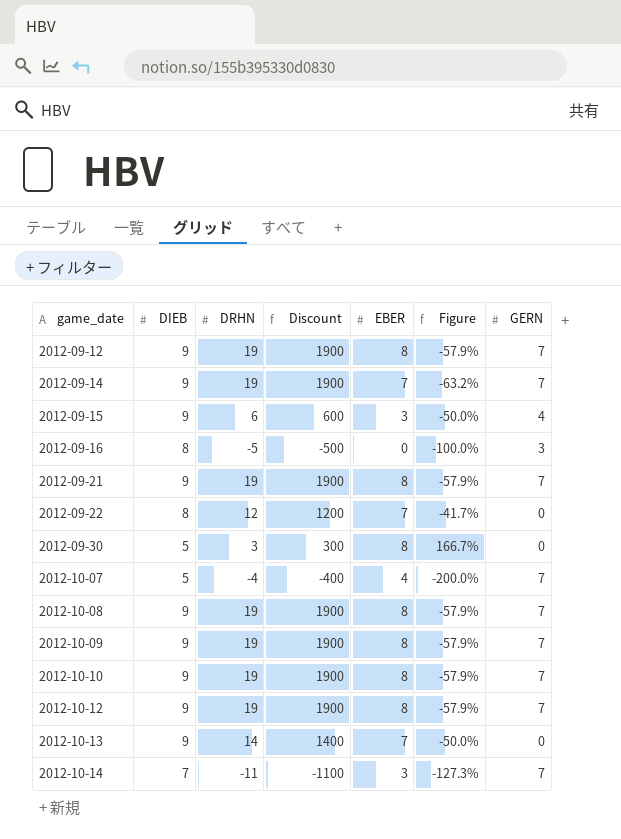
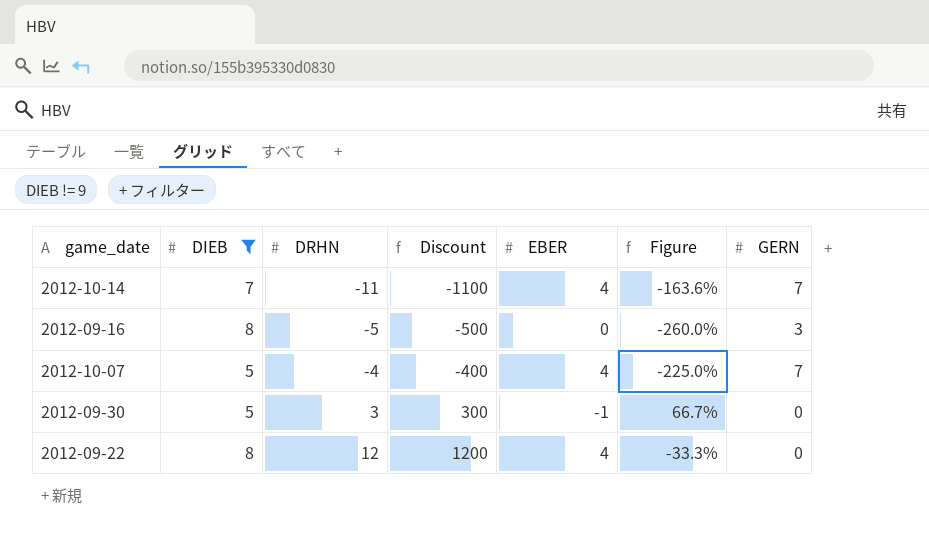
filter: none -> DIEB != 9
row order: game_date ascending -> DRHN ascending
column Figure | formula: ([EBER] - [DRHN]) / [DRHN] -> ([DIEB] - [DRHN]) / [DRHN]
2012-10-14 | EBER: 3 -> 4
2012-09-30 | EBER: 8 -> -1
2012-09-22 | EBER: 7 -> 4

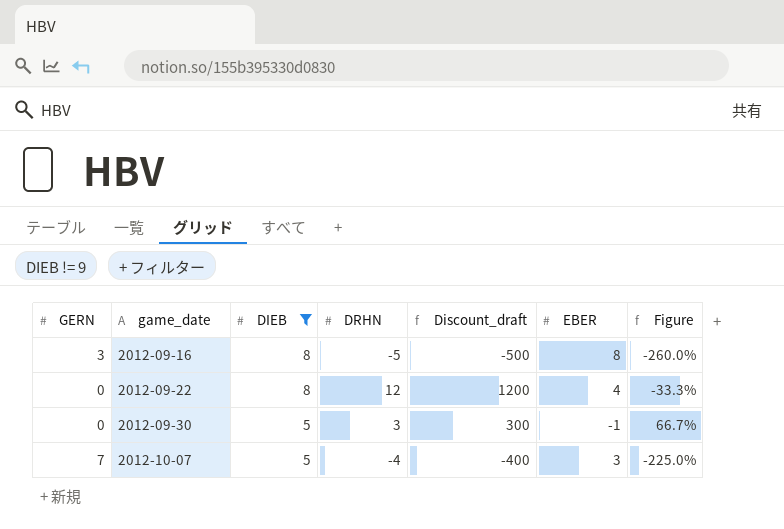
row order: DRHN ascending -> game_date ascending
column GERN | position: 7 -> 1
column name: Discount -> Discount_draft
row 2012-10-14: 7 | -11 | -1100 | 4 | -163.6% | 7 -> none
2012-09-16 | EBER: 0 -> 8
2012-10-07 | EBER: 4 -> 3

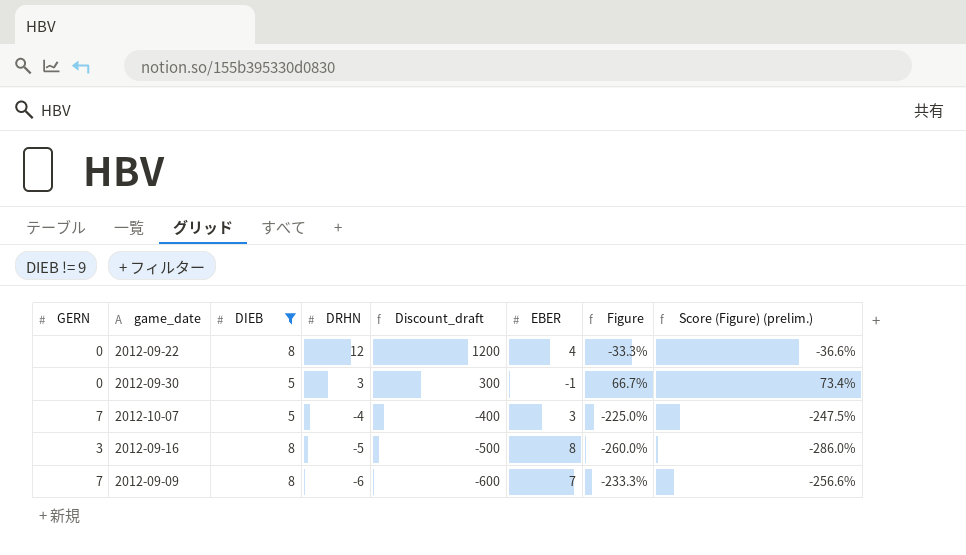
row order: game_date ascending -> DRHN descending
column Score (Figure) (prelim.) | formula: none -> [Figure] * 1.1
row 2012-09-09: none -> 7 | 8 | -6 | -600 | 7 | -233.3% | -256.6%

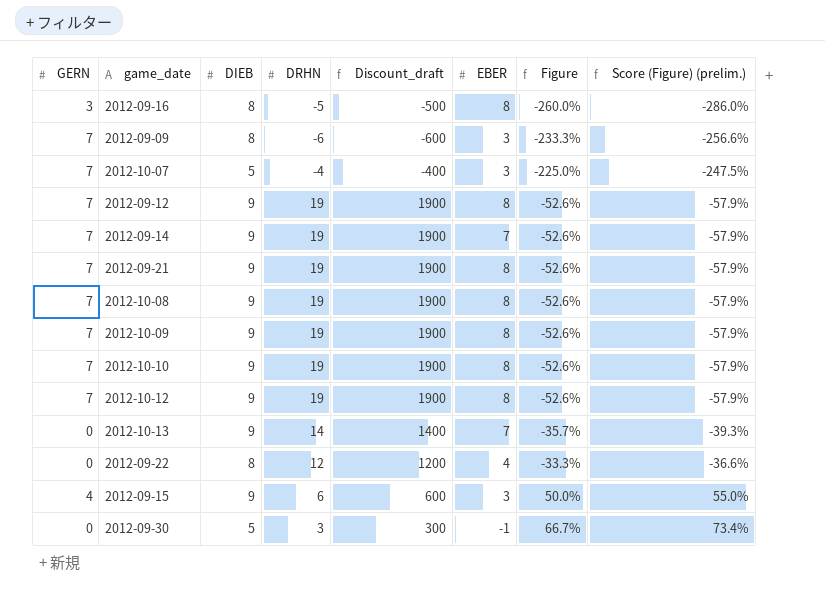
filter: DIEB != 9 -> none
row order: DRHN descending -> Figure ascending
2012-09-09 | EBER: 7 -> 3

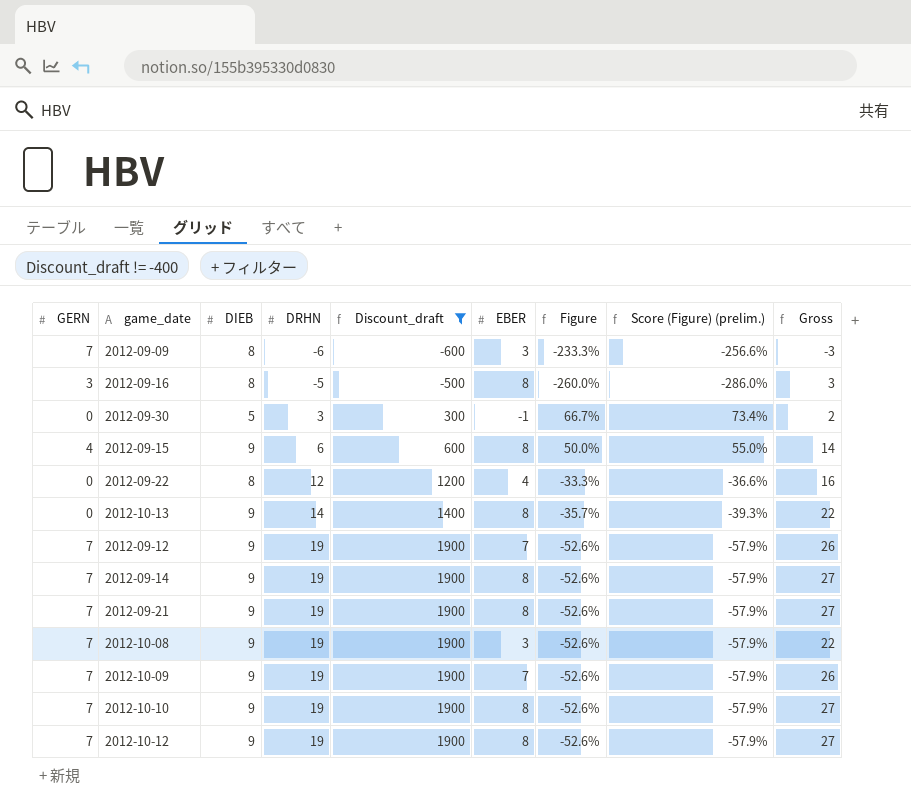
filter: none -> Discount_draft != -400
row order: Figure ascending -> DRHN ascending
column Gross | formula: none -> [DRHN] + [EBER]
2012-09-15 | EBER: 3 -> 8
2012-10-13 | EBER: 7 -> 8
2012-09-12 | EBER: 8 -> 7
2012-09-14 | EBER: 7 -> 8
2012-10-08 | EBER: 8 -> 3
2012-10-09 | EBER: 8 -> 7

